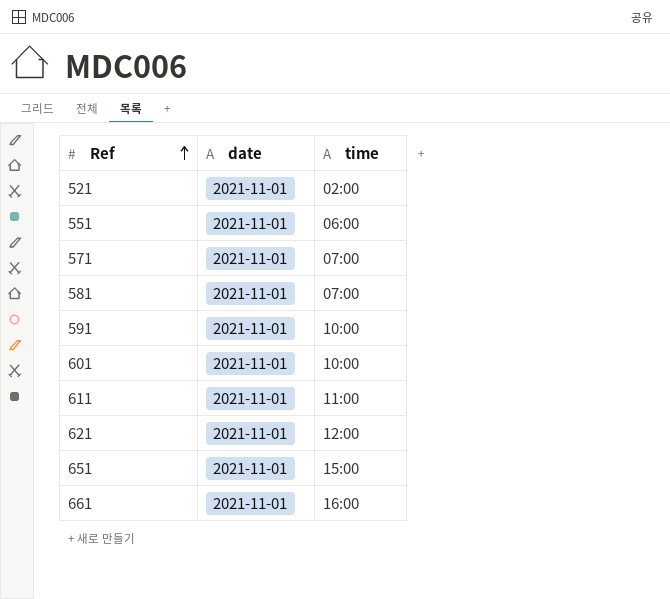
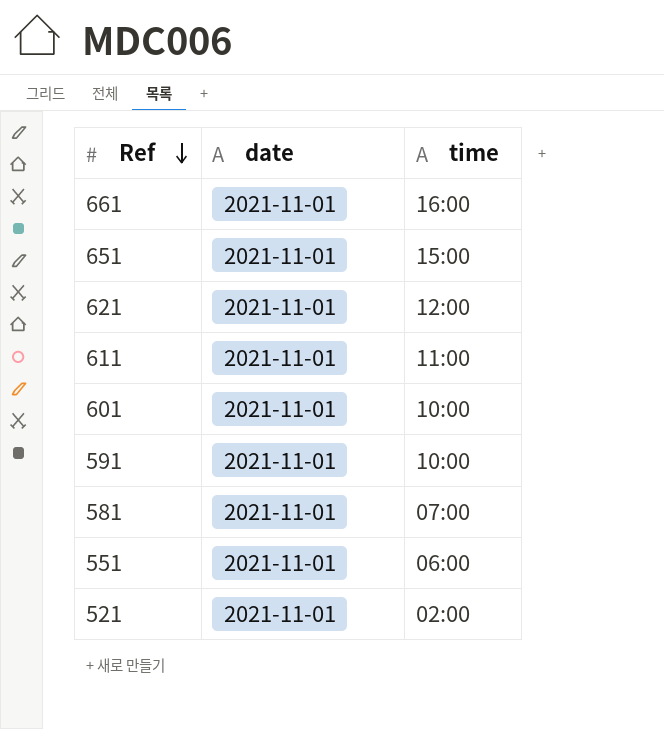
row order: Ref ascending -> Ref descending
row 571: 2021-11-01 | 07:00 -> none

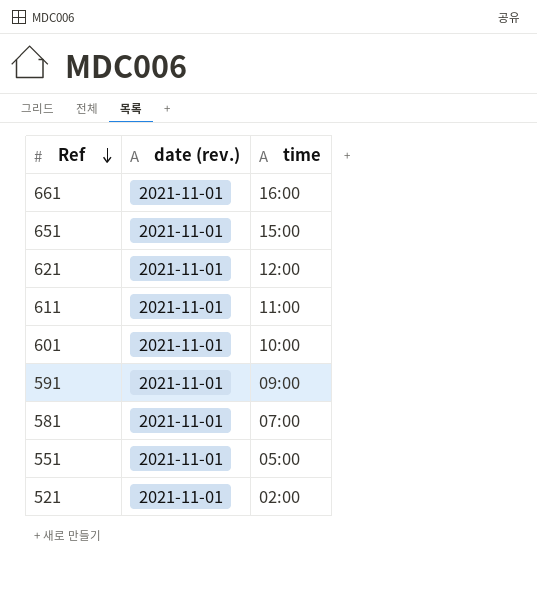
column name: date -> date (rev.)
591 | time: 10:00 -> 09:00
551 | time: 06:00 -> 05:00

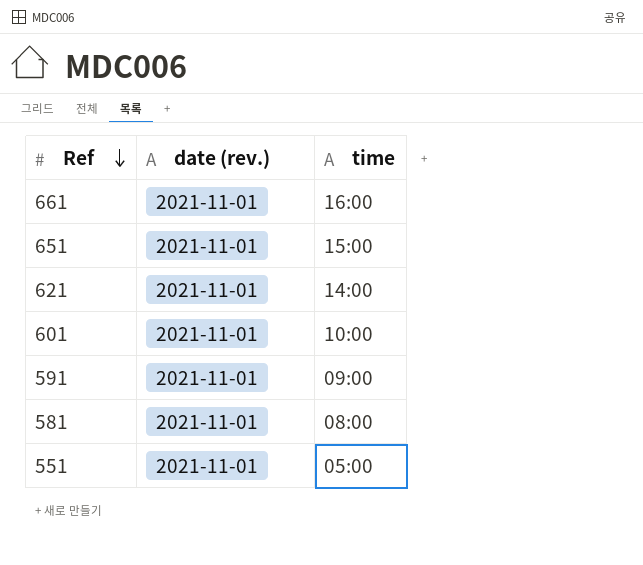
row 611: 2021-11-01 | 11:00 -> none
row 521: 2021-11-01 | 02:00 -> none
621 | time: 12:00 -> 14:00
581 | time: 07:00 -> 08:00

